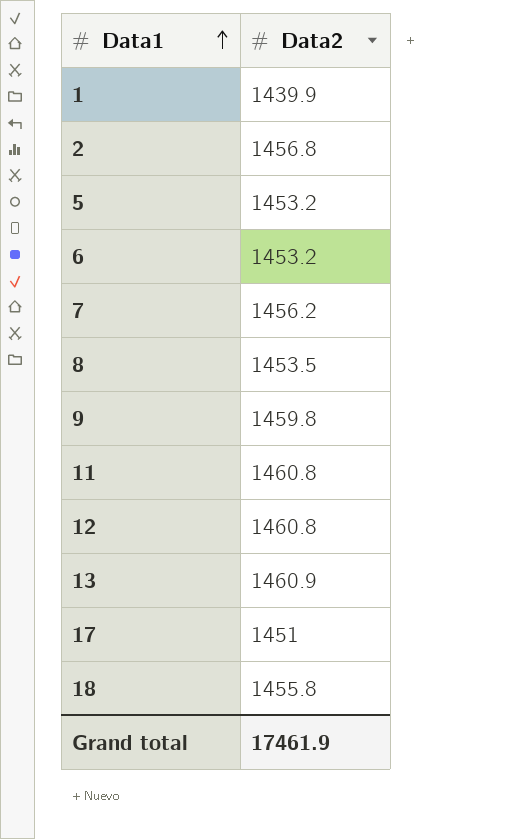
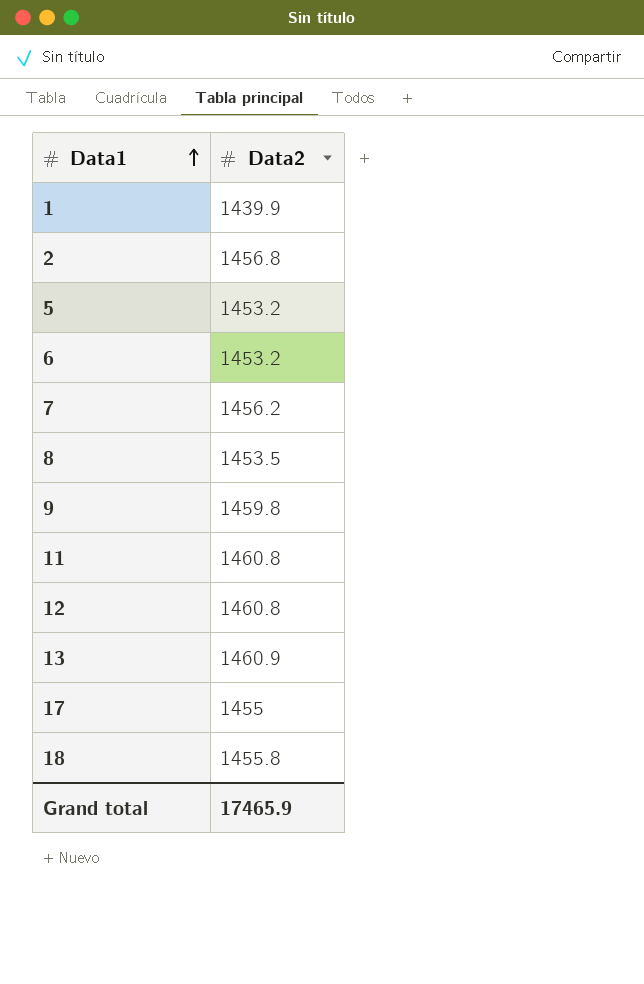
17 | Data2: 1451 -> 1455
Grand total | Data2: 17461.9 -> 17465.9

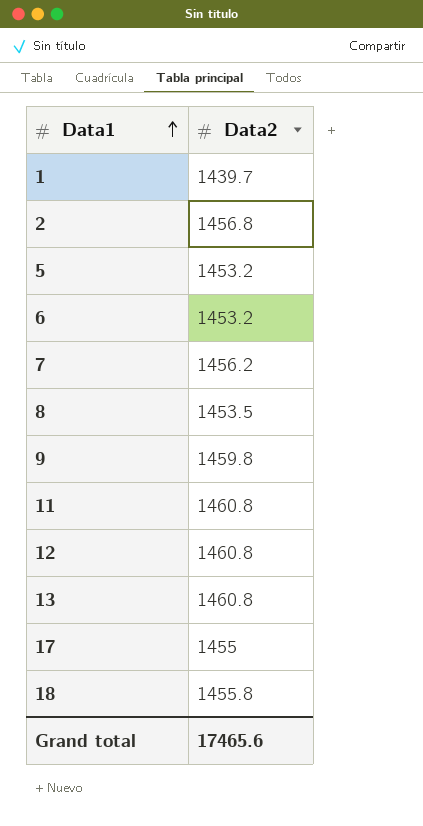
1 | Data2: 1439.9 -> 1439.7
13 | Data2: 1460.9 -> 1460.8
Grand total | Data2: 17465.9 -> 17465.6

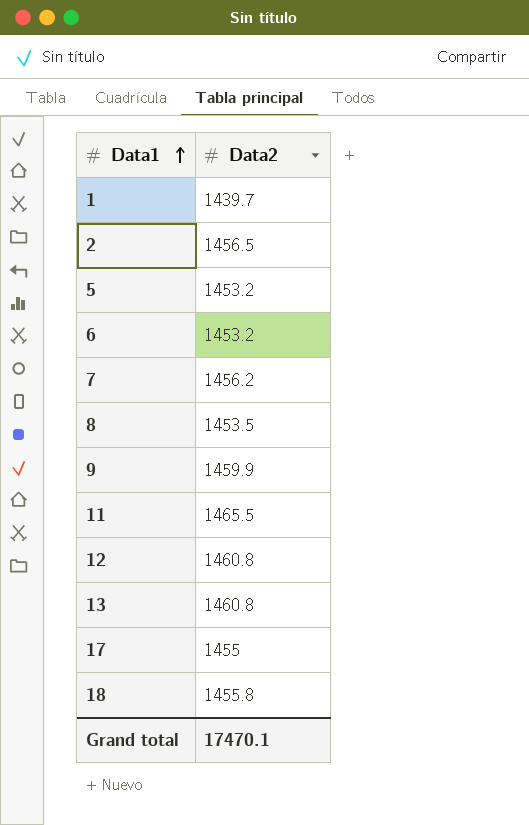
2 | Data2: 1456.8 -> 1456.5
9 | Data2: 1459.8 -> 1459.9
11 | Data2: 1460.8 -> 1465.5
Grand total | Data2: 17465.6 -> 17470.1

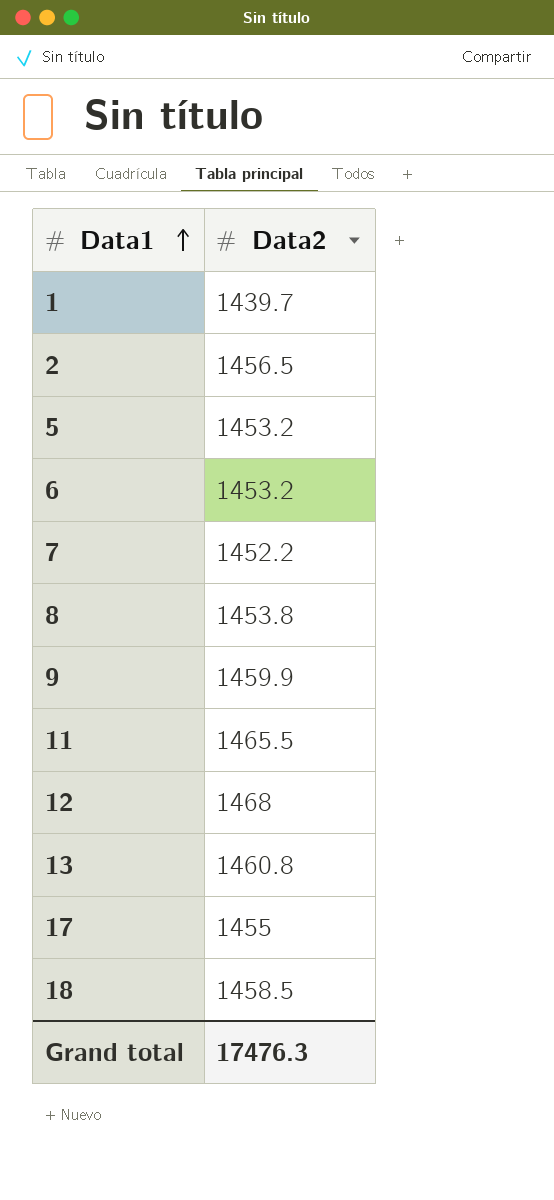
7 | Data2: 1456.2 -> 1452.2
8 | Data2: 1453.5 -> 1453.8
12 | Data2: 1460.8 -> 1468
18 | Data2: 1455.8 -> 1458.5
Grand total | Data2: 17470.1 -> 17476.3

